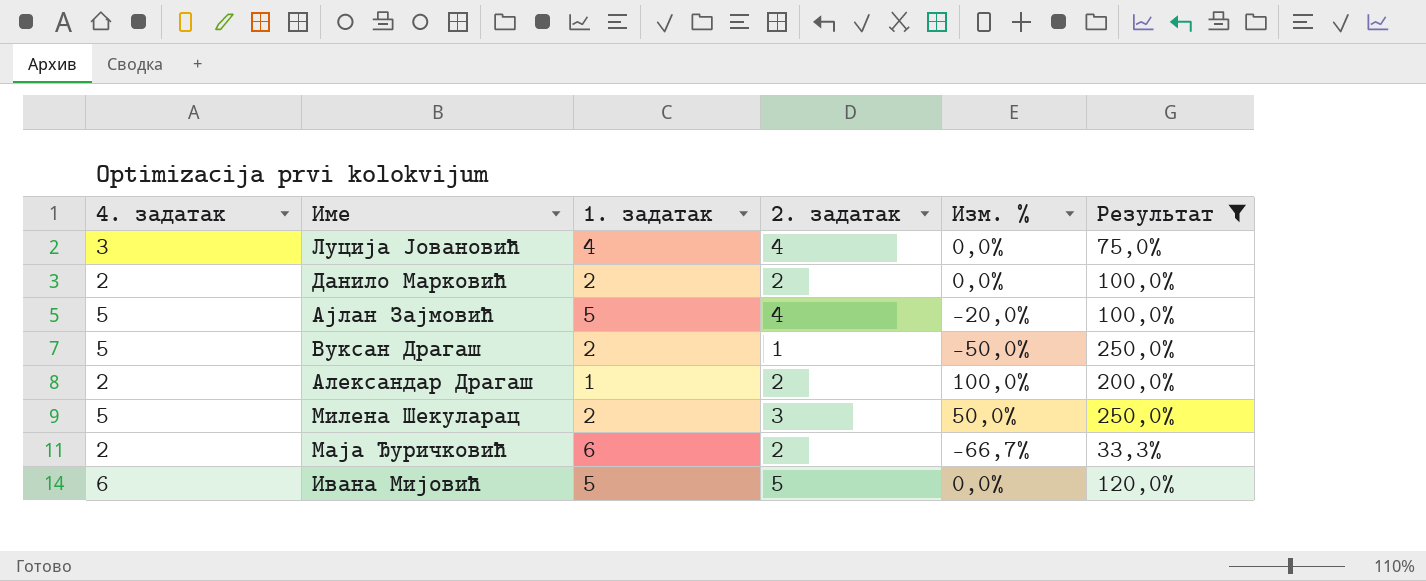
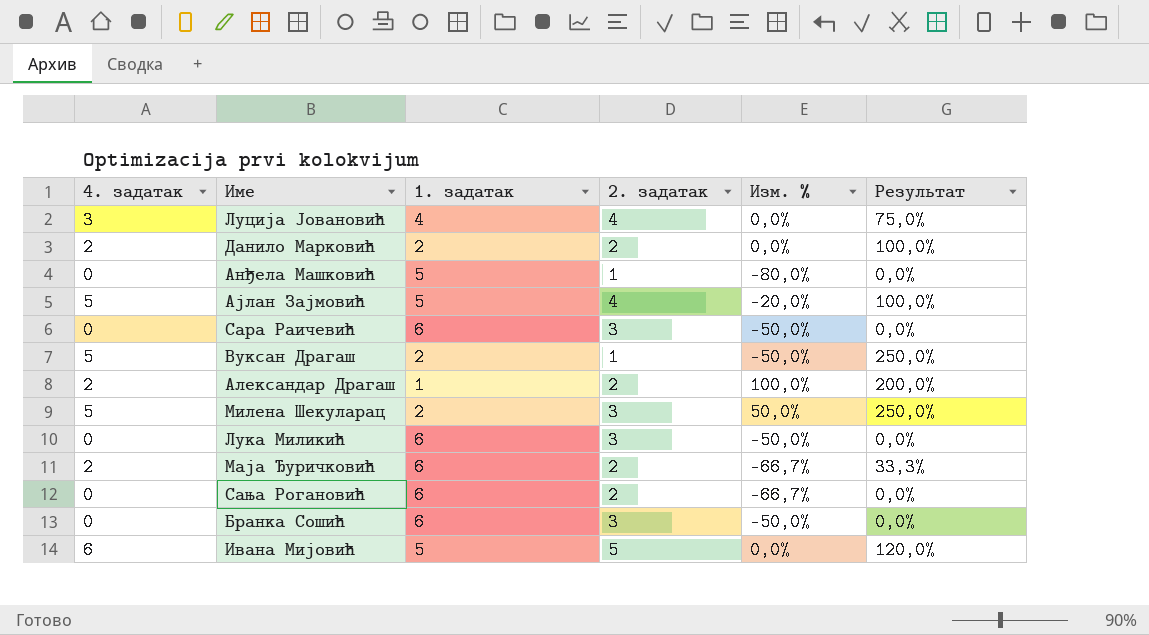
filter: Результат != 0,0% -> none

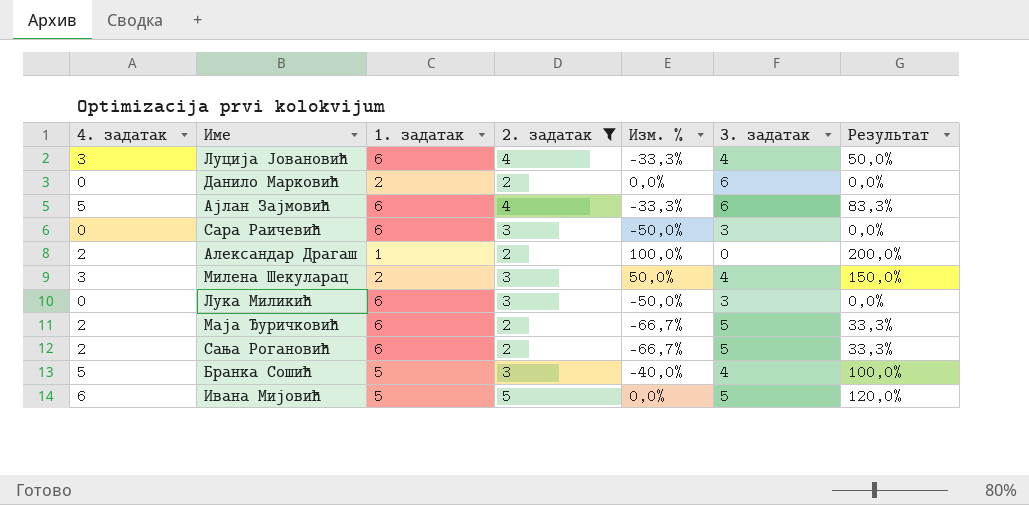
filter: none -> 2. задатак != 1
column 3. задатак | position: none -> 6
Луција Јовановић | 1. задатак: 4 -> 6
Луција Јовановић | Изм. %: 0,0% -> -33,3%
Луција Јовановић | Результат: 75,0% -> 50,0%
Данило Марковић | 4. задатак: 2 -> 0
Данило Марковић | Результат: 100,0% -> 0,0%
Ајлан Зајмовић | 1. задатак: 5 -> 6
Ајлан Зајмовић | Изм. %: -20,0% -> -33,3%
Ајлан Зајмовић | Результат: 100,0% -> 83,3%
Милена Шекуларац | 4. задатак: 5 -> 3
Милена Шекуларац | Результат: 250,0% -> 150,0%
Сања Рогановић | 4. задатак: 0 -> 2
Сања Рогановић | Результат: 0,0% -> 33,3%
Бранка Сошић | 4. задатак: 0 -> 5
Бранка Сошић | 1. задатак: 6 -> 5
Бранка Сошић | Изм. %: -50,0% -> -40,0%
Бранка Сошић | Результат: 0,0% -> 100,0%

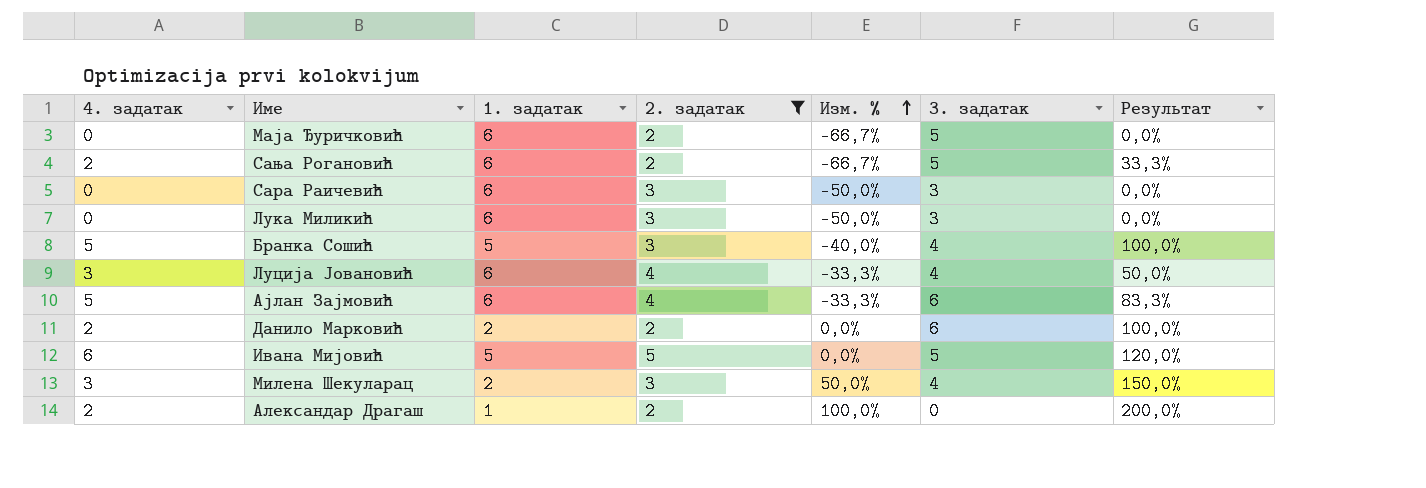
row order: none -> Изм. % ascending
Маја Ђуричковић | 4. задатак: 2 -> 0
Маја Ђуричковић | Результат: 33,3% -> 0,0%
Данило Марковић | 4. задатак: 0 -> 2
Данило Марковић | Результат: 0,0% -> 100,0%

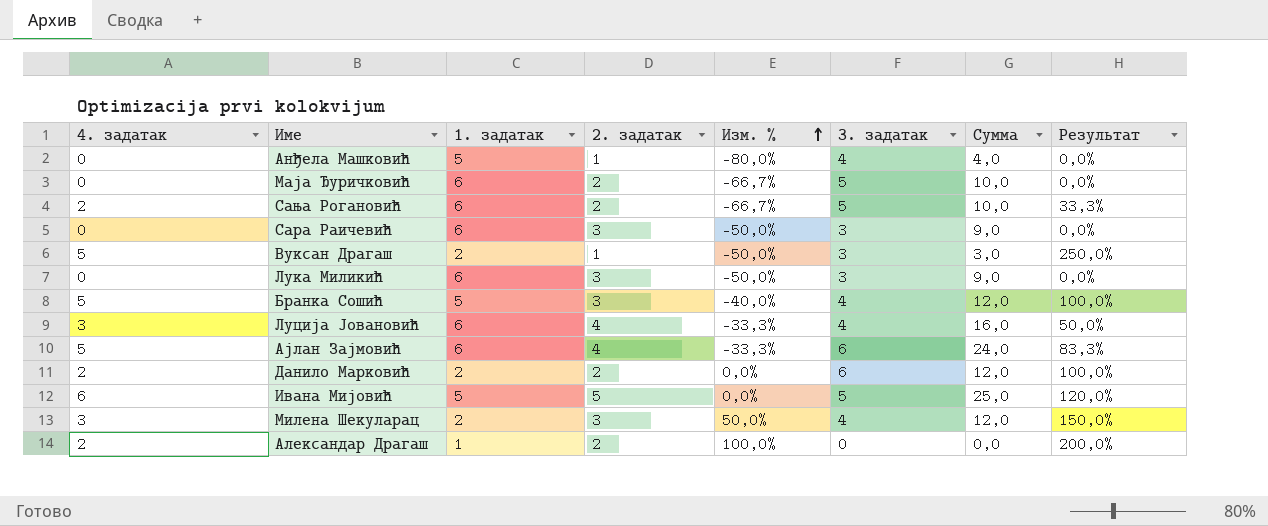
filter: 2. задатак != 1 -> none
column Сумма | formula: none -> [2. задатак] * [3. задатак]

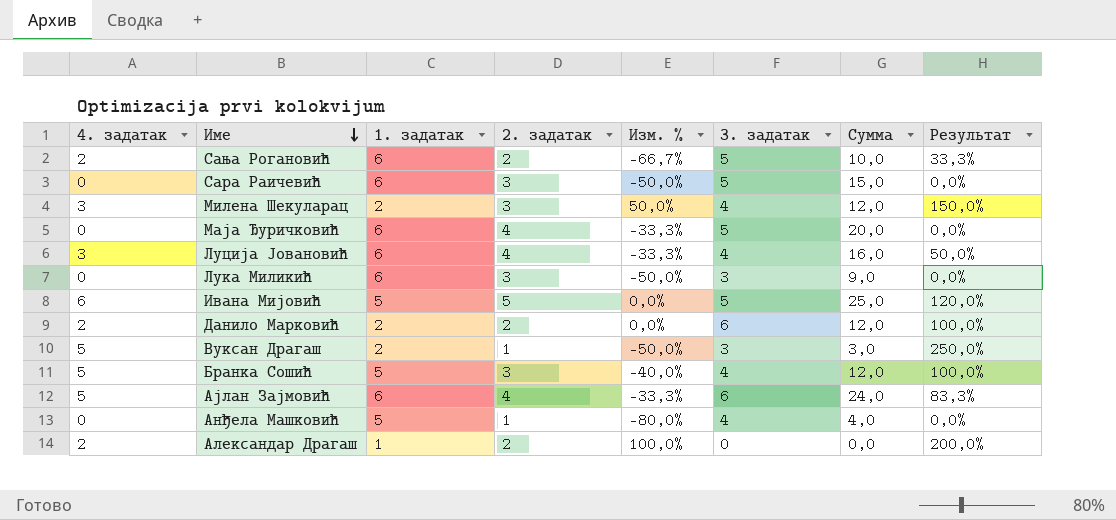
row order: Изм. % ascending -> Име descending
Сара Раичевић | 3. задатак: 3 -> 5
Сара Раичевић | Сумма: 9,0 -> 15,0
Маја Ђуричковић | 2. задатак: 2 -> 4
Маја Ђуричковић | Изм. %: -66,7% -> -33,3%
Маја Ђуричковић | Сумма: 10,0 -> 20,0

